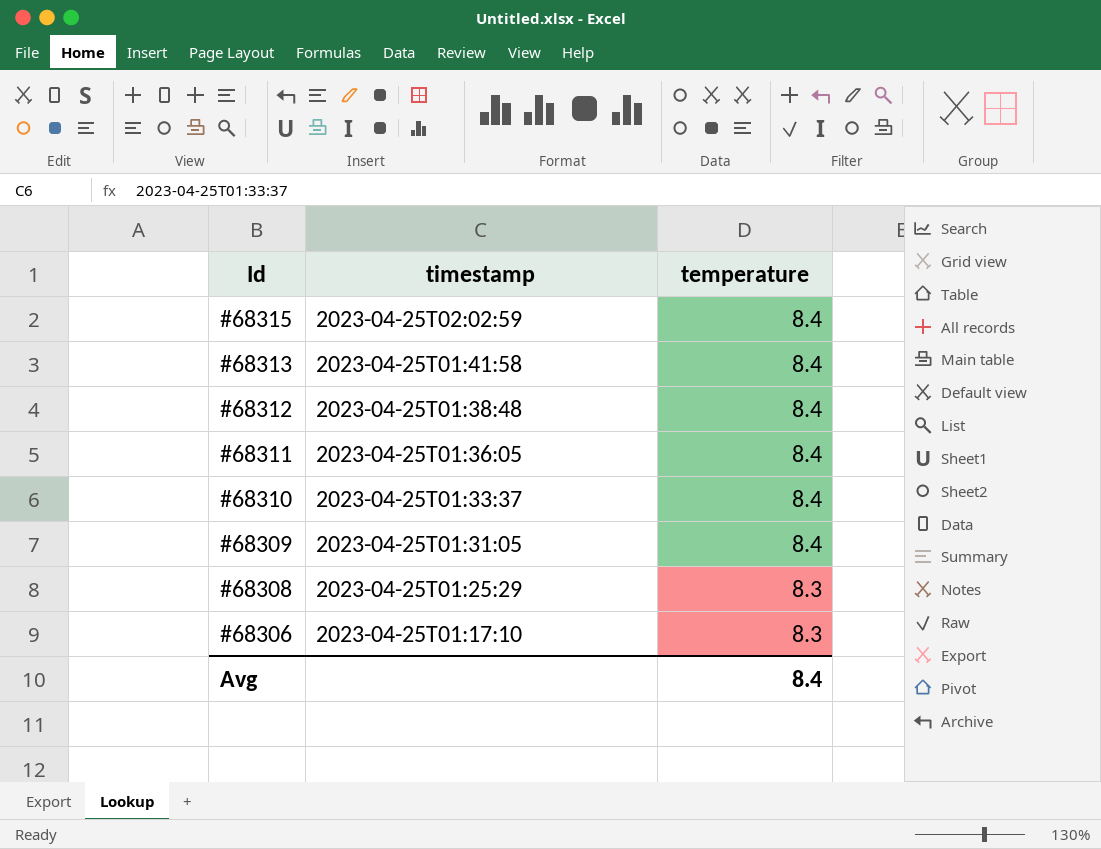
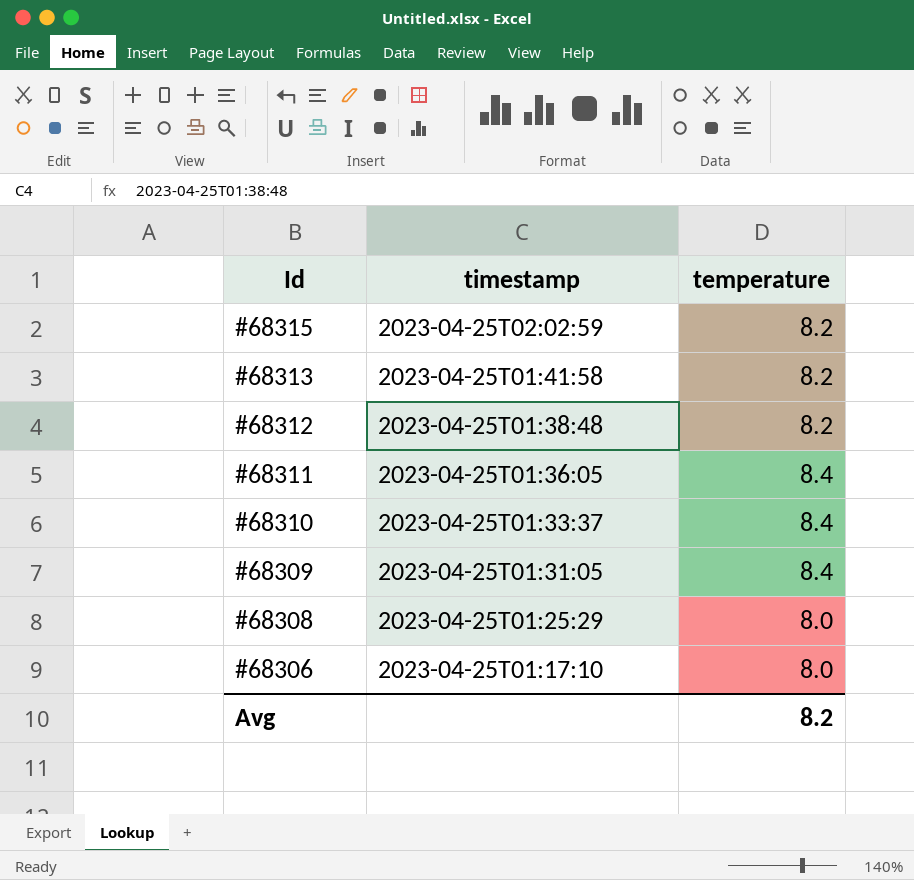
#68315 | temperature: 8.4 -> 8.2
#68313 | temperature: 8.4 -> 8.2
#68312 | temperature: 8.4 -> 8.2
#68308 | temperature: 8.3 -> 8.0
#68306 | temperature: 8.3 -> 8.0
Avg | temperature: 8.4 -> 8.2

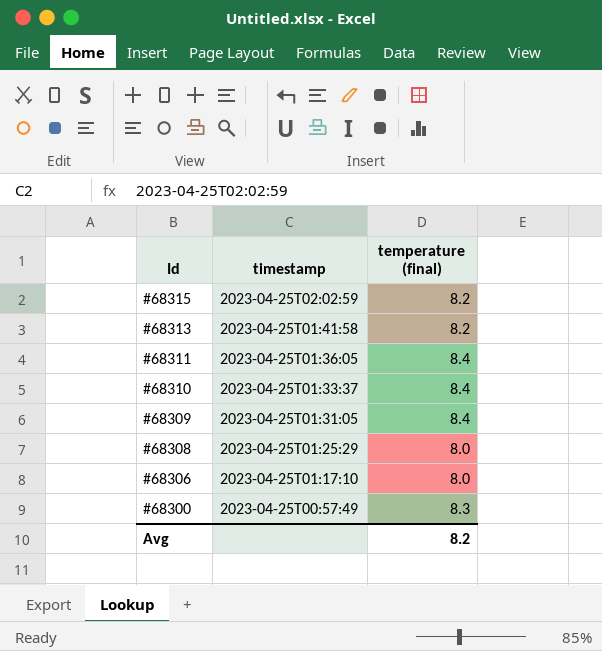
column name: temperature -> temperature (final)
row #68312: 2023-04-25T01:38:48 | 8.2 -> none
row #68300: none -> 2023-04-25T00:57:49 | 8.3

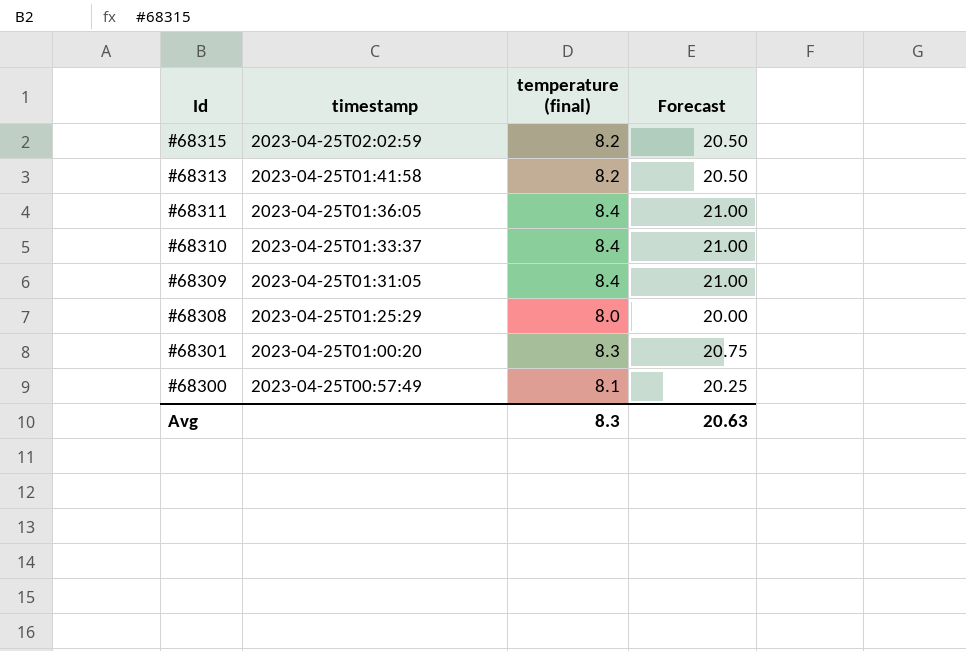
column Forecast | formula: none -> [temperature (final)] * 2.5
row #68306: 2023-04-25T01:17:10 | 8.0 -> none
row #68301: none -> 2023-04-25T01:00:20 | 8.3 | 20.75
#68300 | temperature (final): 8.3 -> 8.1
Avg | temperature (final): 8.2 -> 8.3

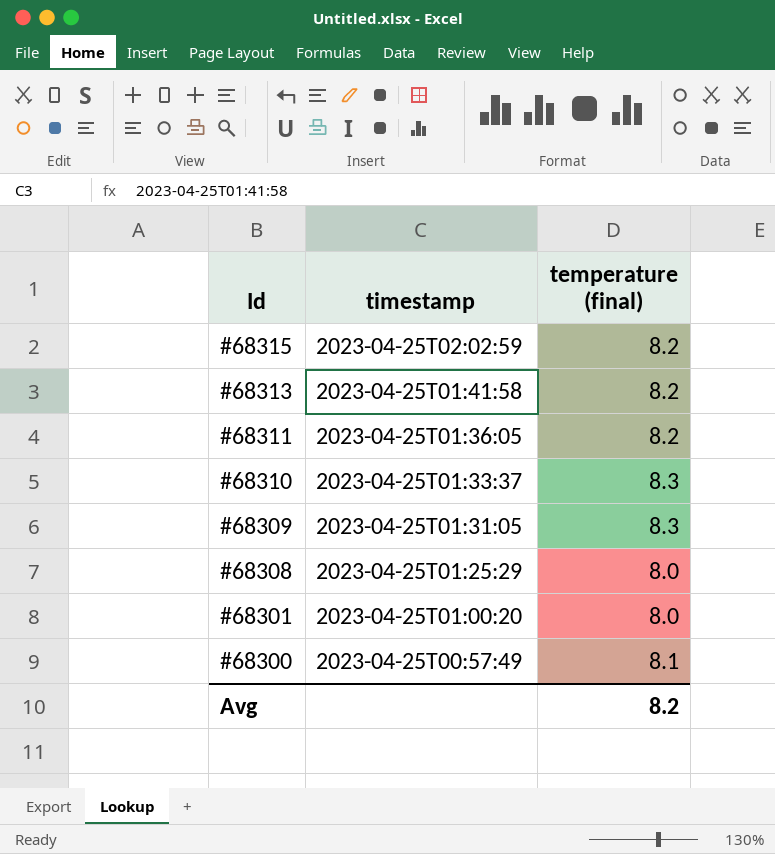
column Forecast | formula: [temperature (final)] * 2.5 -> none
#68311 | temperature (final): 8.4 -> 8.2
#68310 | temperature (final): 8.4 -> 8.3
#68309 | temperature (final): 8.4 -> 8.3
#68301 | temperature (final): 8.3 -> 8.0
Avg | temperature (final): 8.3 -> 8.2

